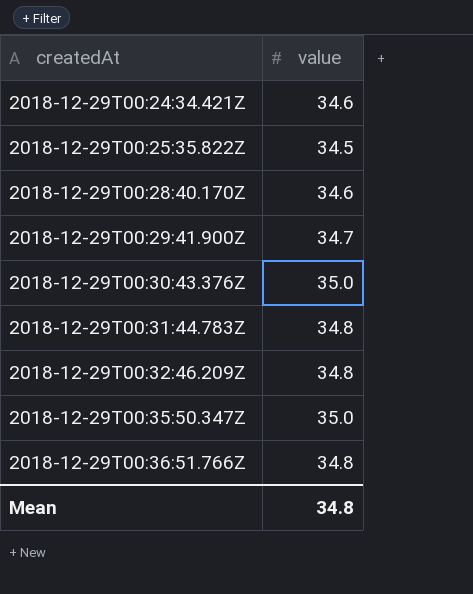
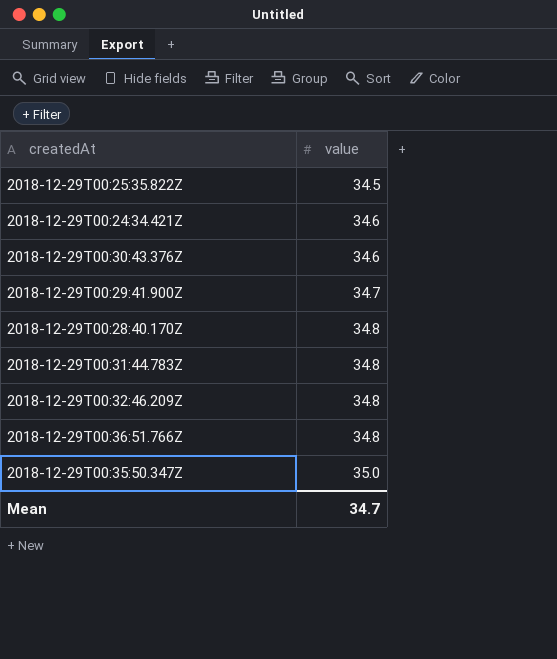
row order: createdAt ascending -> value ascending
2018-12-29T00:30:43.376Z | value: 35.0 -> 34.6
2018-12-29T00:28:40.170Z | value: 34.6 -> 34.8
Mean | value: 34.8 -> 34.7

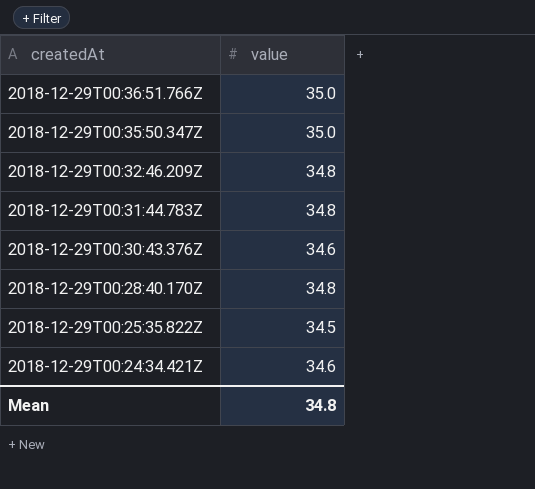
row order: value ascending -> createdAt descending
row 2018-12-29T00:29:41.900Z: 34.7 -> none
2018-12-29T00:36:51.766Z | value: 34.8 -> 35.0
Mean | value: 34.7 -> 34.8

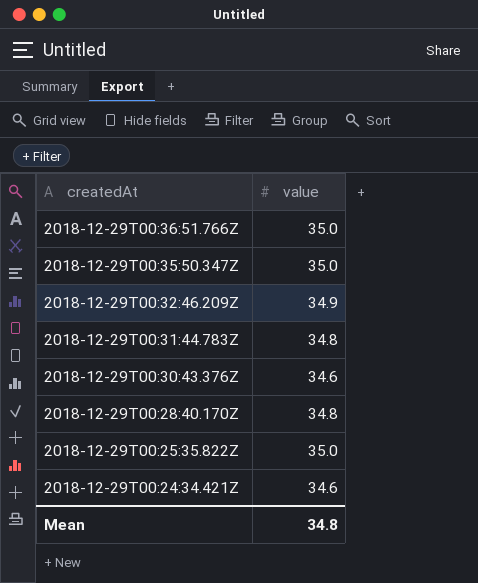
2018-12-29T00:32:46.209Z | value: 34.8 -> 34.9
2018-12-29T00:25:35.822Z | value: 34.5 -> 35.0

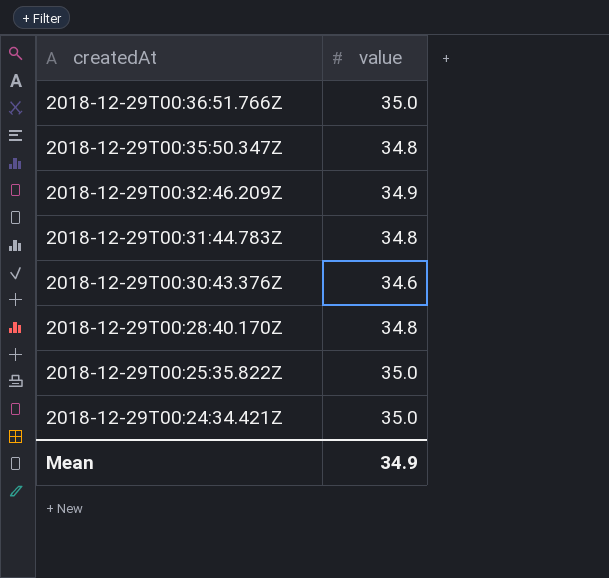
2018-12-29T00:35:50.347Z | value: 35.0 -> 34.8
2018-12-29T00:24:34.421Z | value: 34.6 -> 35.0
Mean | value: 34.8 -> 34.9

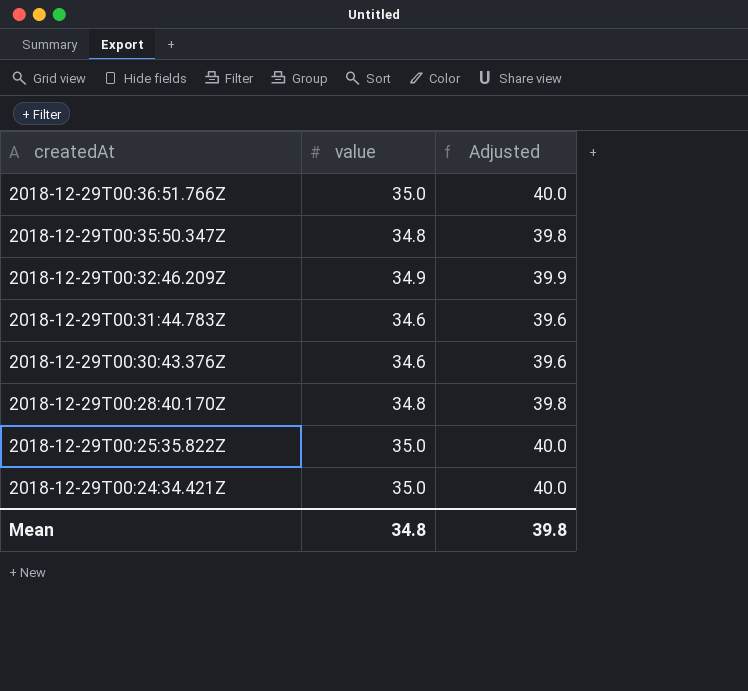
column Adjusted | formula: none -> [value] + 5
2018-12-29T00:31:44.783Z | value: 34.8 -> 34.6
Mean | value: 34.9 -> 34.8

